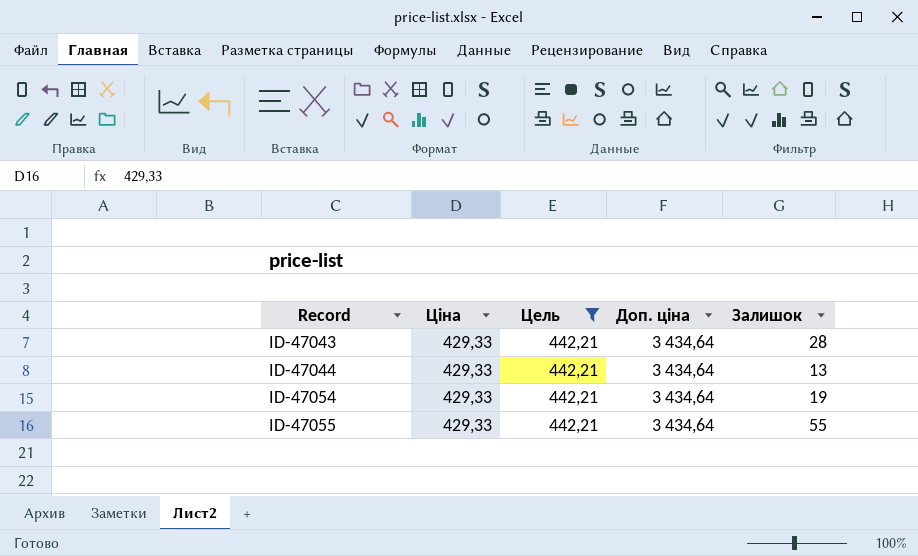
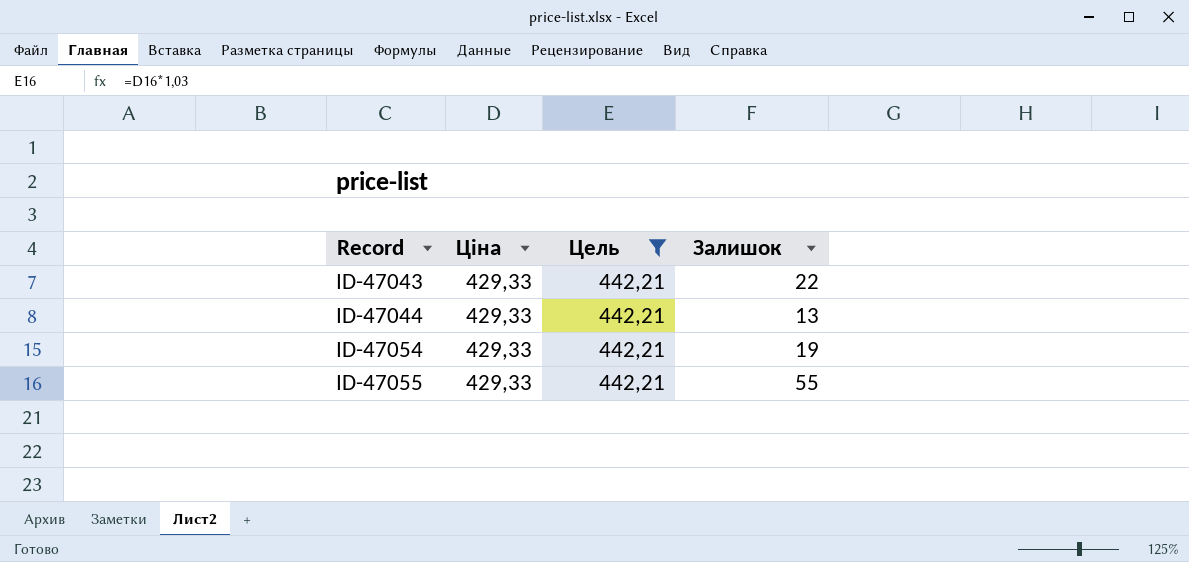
column Доп. ціна | position: 4 -> none
ID-47043 | Залишок: 28 -> 22

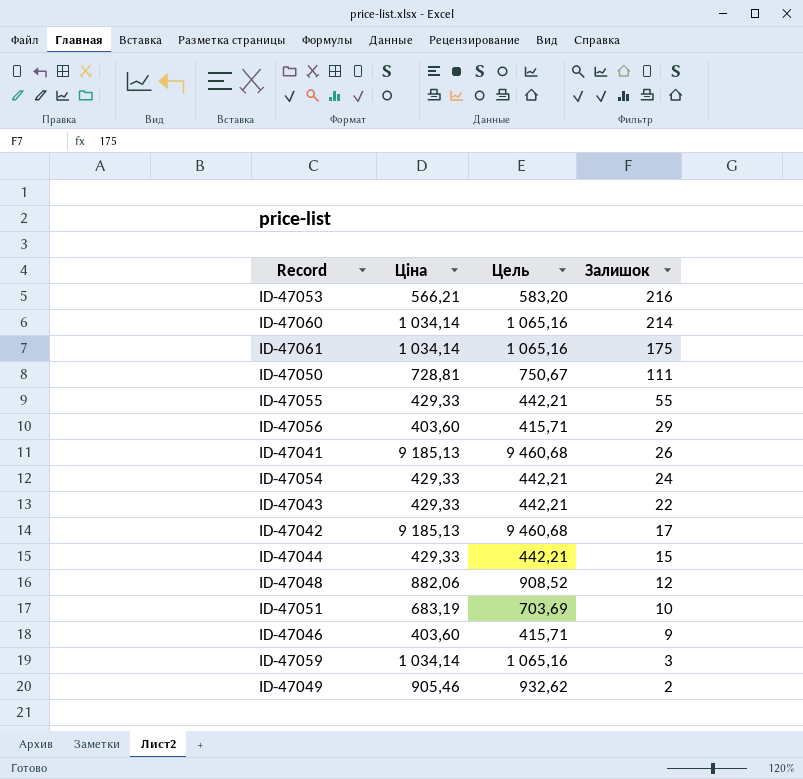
filter: Цель = 442,21 -> none
row order: Record ascending -> Залишок descending
ID-47054 | Залишок: 19 -> 24
ID-47044 | Залишок: 13 -> 15

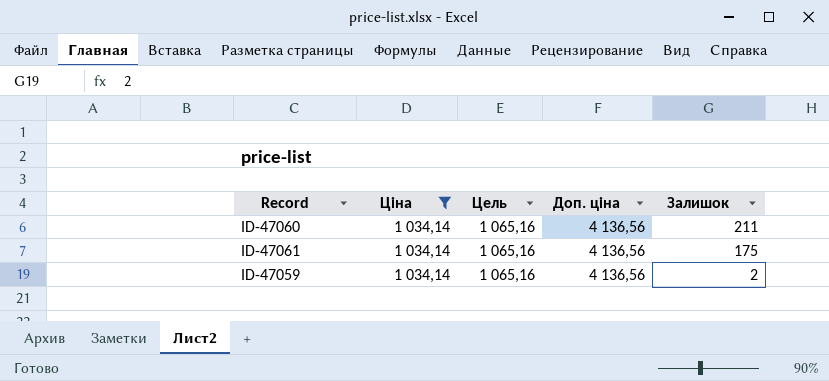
filter: none -> Ціна = 1 034,14
column Доп. ціна | position: none -> 4
ID-47060 | Залишок: 214 -> 211
ID-47059 | Залишок: 3 -> 2

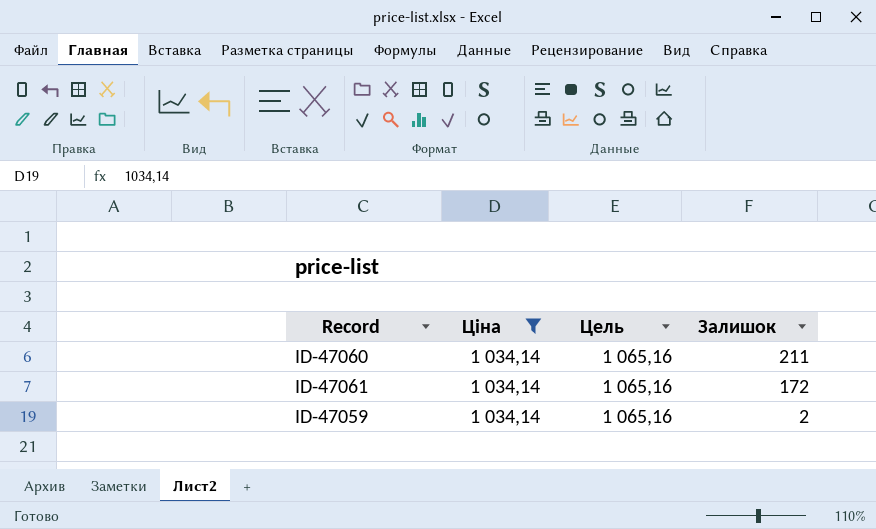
column Доп. ціна | position: 4 -> none
ID-47061 | Залишок: 175 -> 172

